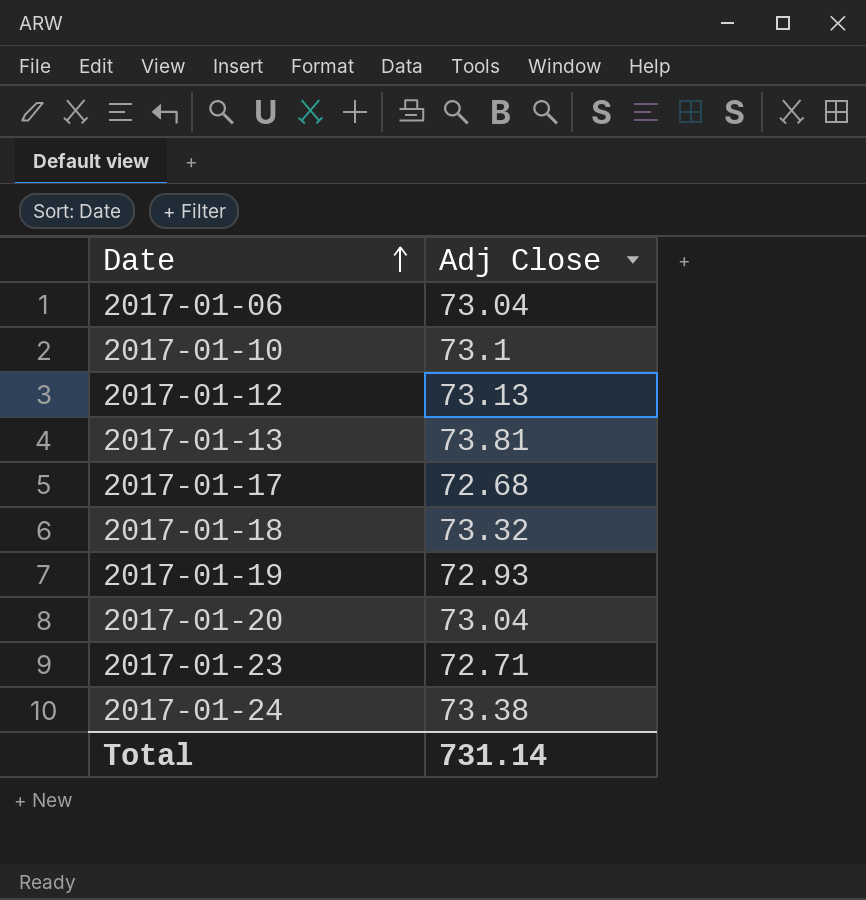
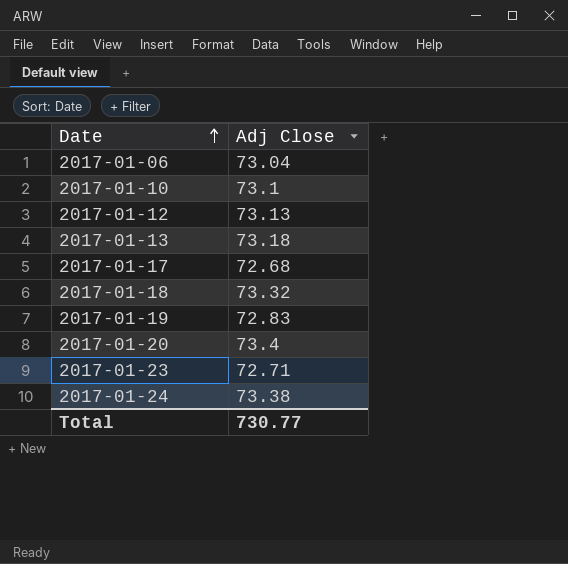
2017-01-13 | Adj Close: 73.81 -> 73.18
2017-01-19 | Adj Close: 72.93 -> 72.83
2017-01-20 | Adj Close: 73.04 -> 73.4
Total | Adj Close: 731.14 -> 730.77

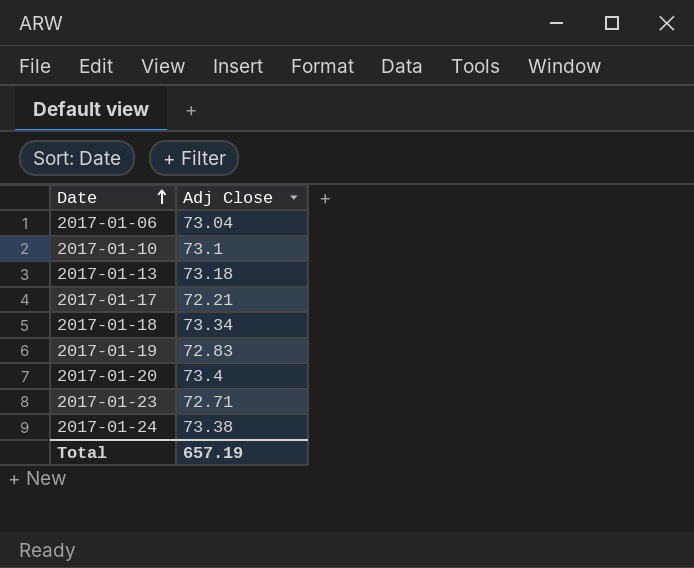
row 2017-01-12: 73.13 -> none
2017-01-17 | Adj Close: 72.68 -> 72.21
2017-01-18 | Adj Close: 73.32 -> 73.34
Total | Adj Close: 730.77 -> 657.19

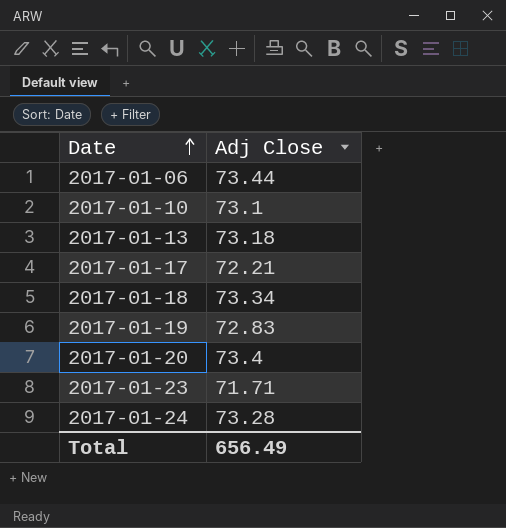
2017-01-06 | Adj Close: 73.04 -> 73.44
2017-01-23 | Adj Close: 72.71 -> 71.71
2017-01-24 | Adj Close: 73.38 -> 73.28
Total | Adj Close: 657.19 -> 656.49

